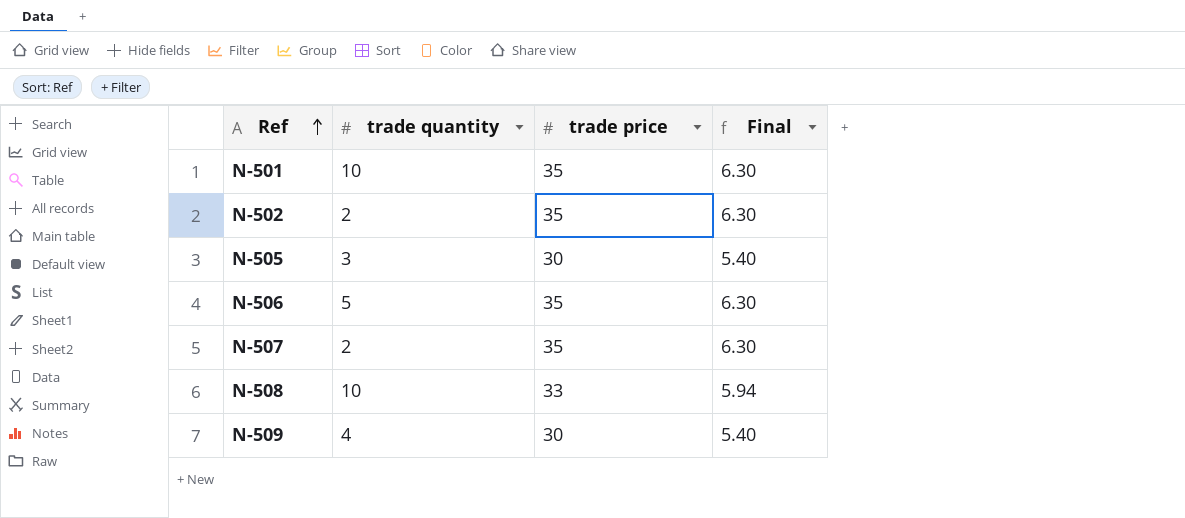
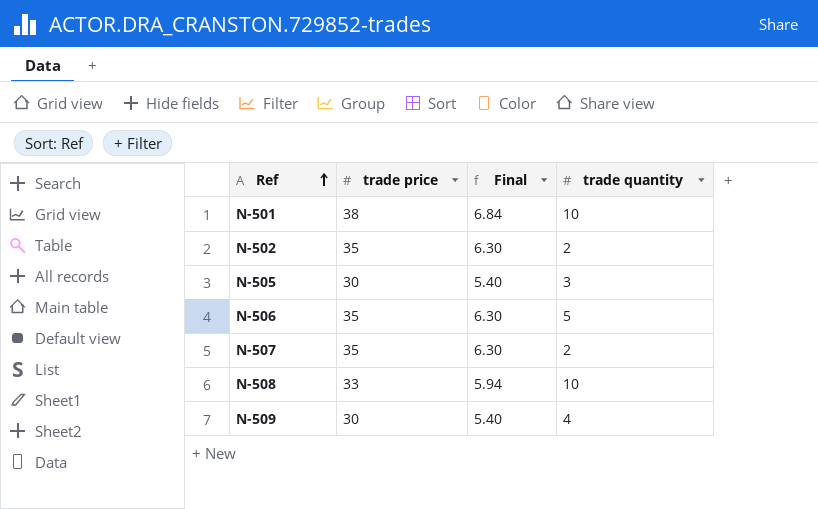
column trade quantity | position: 2 -> 4
N-501 | trade price: 35 -> 38
N-501 | Final: 6.30 -> 6.84

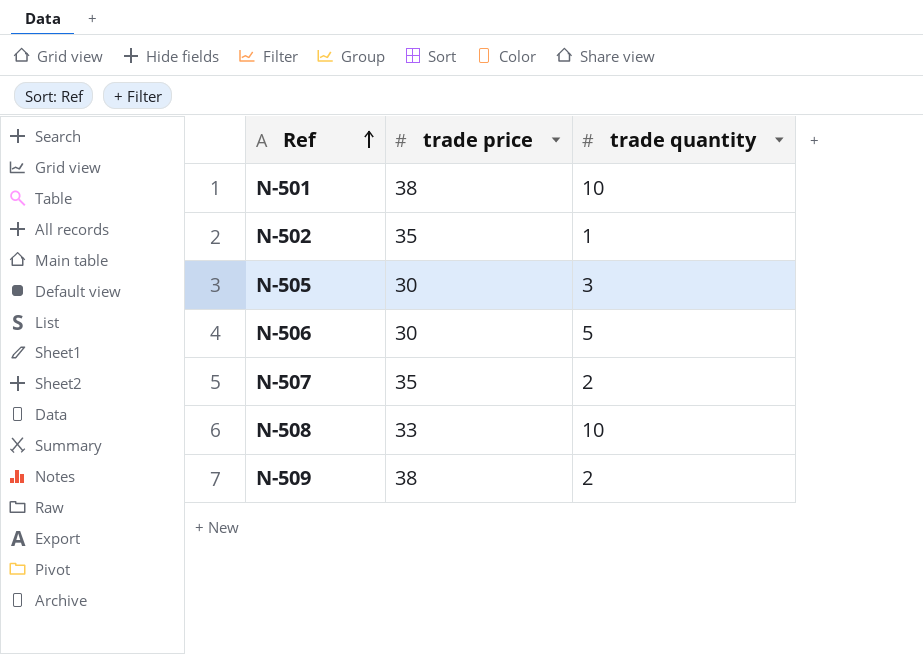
column Final | formula: [trade price] * 0.18 -> none
N-502 | trade quantity: 2 -> 1
N-506 | trade price: 35 -> 30
N-509 | trade price: 30 -> 38
N-509 | trade quantity: 4 -> 2

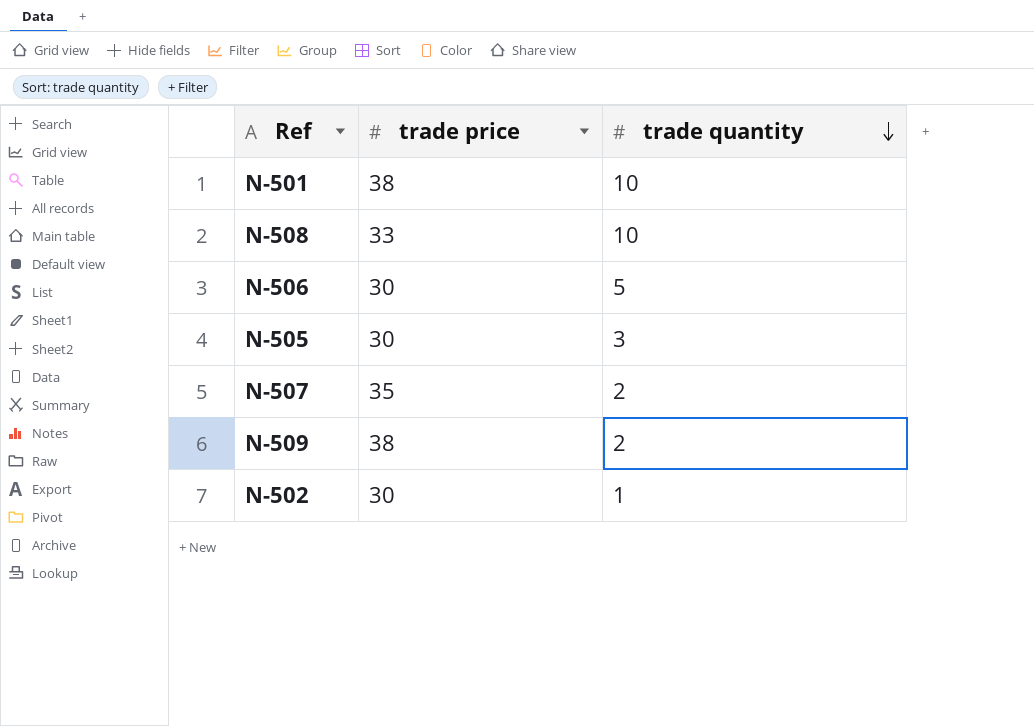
row order: Ref ascending -> trade quantity descending
N-502 | trade price: 35 -> 30

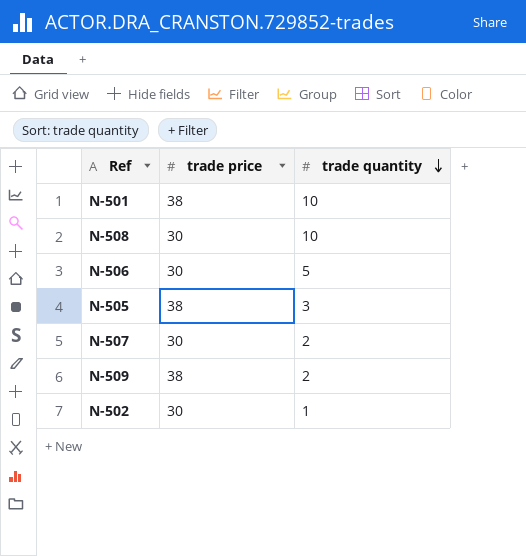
N-508 | trade price: 33 -> 30
N-505 | trade price: 30 -> 38
N-507 | trade price: 35 -> 30

